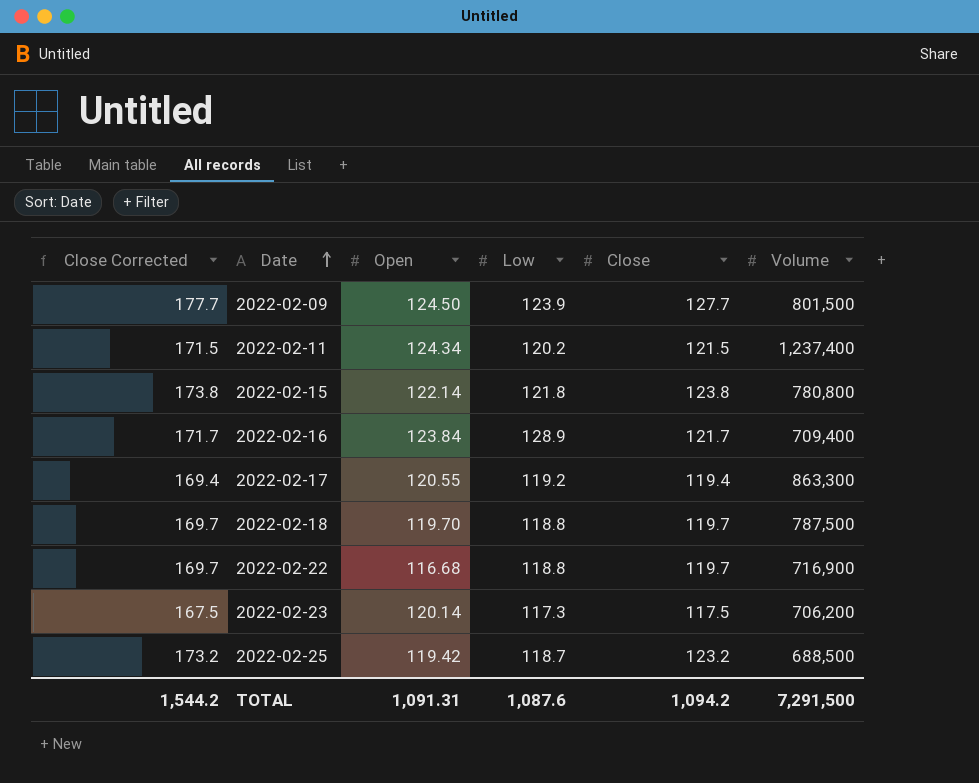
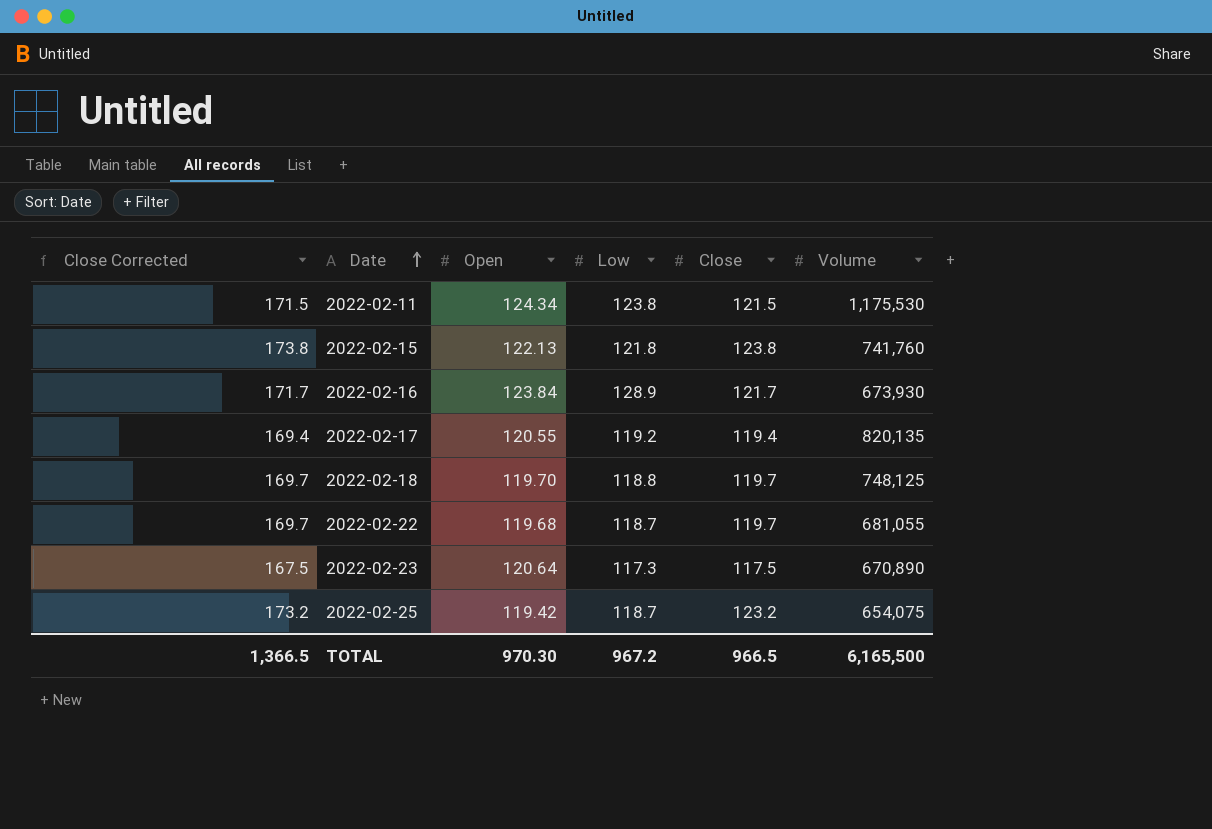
row 2022-02-09: 177.7 | 124.50 | 123.9 | 127.7 | 801,500 -> none
2022-02-11 | Low: 120.2 -> 123.8
2022-02-11 | Volume: 1,237,400 -> 1,175,530
2022-02-15 | Open: 122.14 -> 122.13
2022-02-15 | Volume: 780,800 -> 741,760
2022-02-16 | Volume: 709,400 -> 673,930
2022-02-17 | Volume: 863,300 -> 820,135
2022-02-18 | Volume: 787,500 -> 748,125
2022-02-22 | Open: 116.68 -> 119.68
2022-02-22 | Low: 118.8 -> 118.7
2022-02-22 | Volume: 716,900 -> 681,055
2022-02-23 | Open: 120.14 -> 120.64
2022-02-23 | Volume: 706,200 -> 670,890
2022-02-25 | Volume: 688,500 -> 654,075
TOTAL | Close Corrected: 1,544.2 -> 1,366.5
TOTAL | Open: 1,091.31 -> 970.30
TOTAL | Low: 1,087.6 -> 967.2
TOTAL | Close: 1,094.2 -> 966.5
TOTAL | Volume: 7,291,500 -> 6,165,500

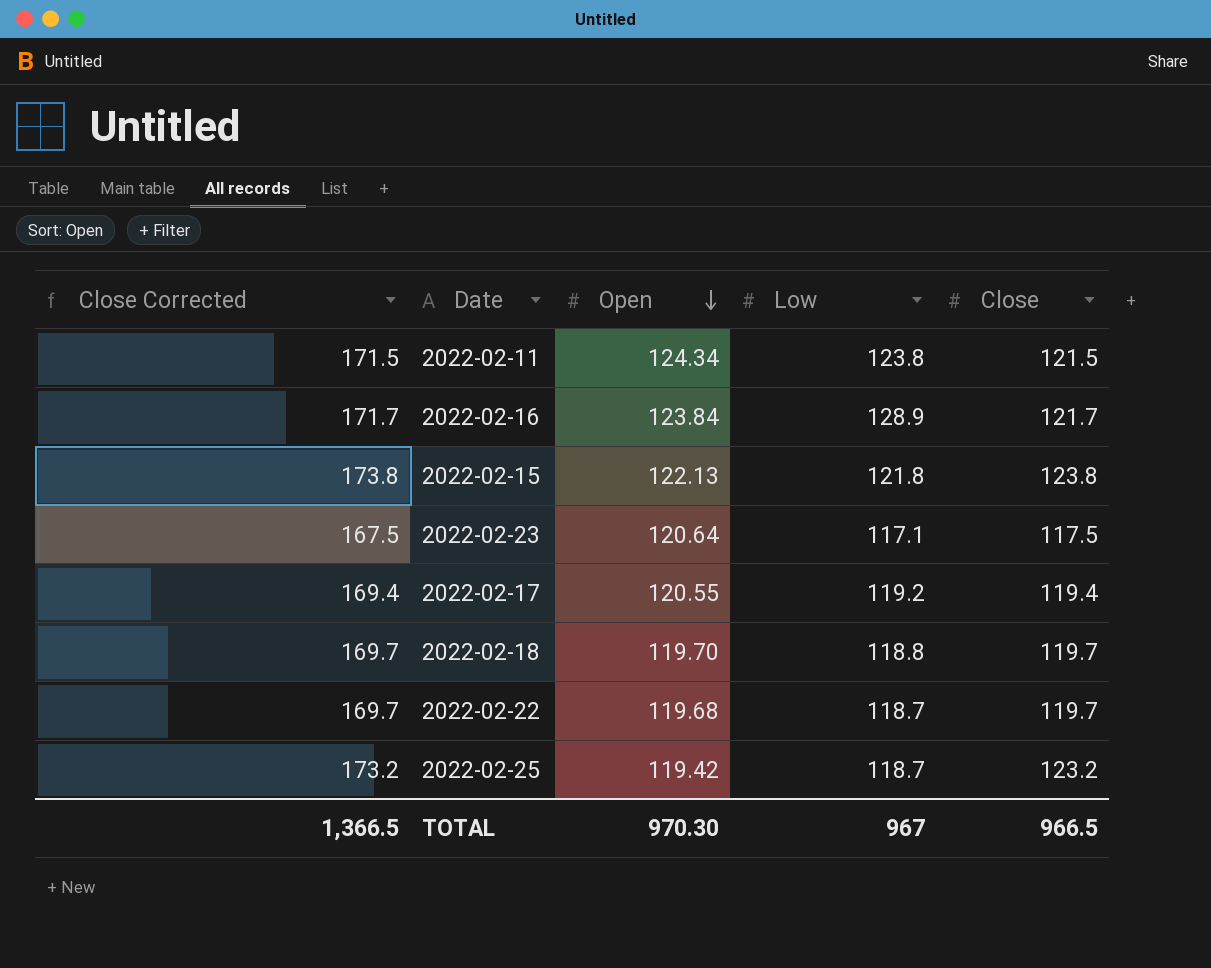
row order: Date ascending -> Open descending
column Volume | position: 6 -> none
2022-02-23 | Low: 117.3 -> 117.1
TOTAL | Low: 967.2 -> 967

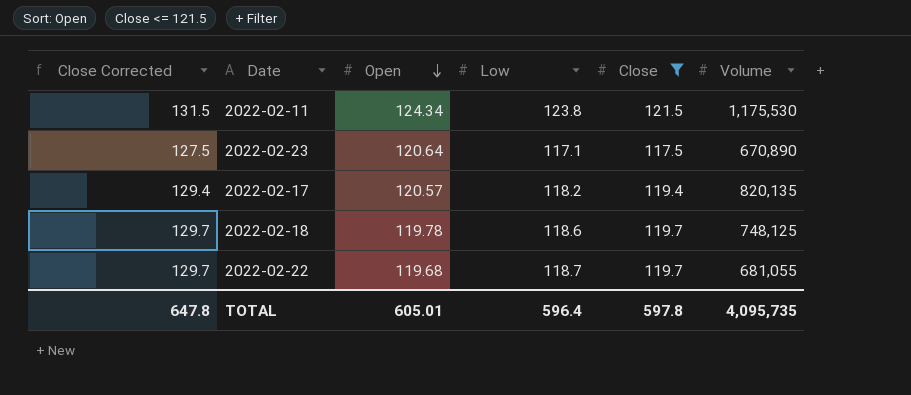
filter: none -> Close <= 121.5
column Close Corrected | formula: [Close] + 50 -> [Close] + 10
column Volume | position: none -> 6
2022-02-17 | Open: 120.55 -> 120.57
2022-02-17 | Low: 119.2 -> 118.2
2022-02-18 | Open: 119.70 -> 119.78
2022-02-18 | Low: 118.8 -> 118.6
TOTAL | Close Corrected: 1,366.5 -> 647.8
TOTAL | Open: 970.30 -> 605.01
TOTAL | Low: 967 -> 596.4
TOTAL | Close: 966.5 -> 597.8

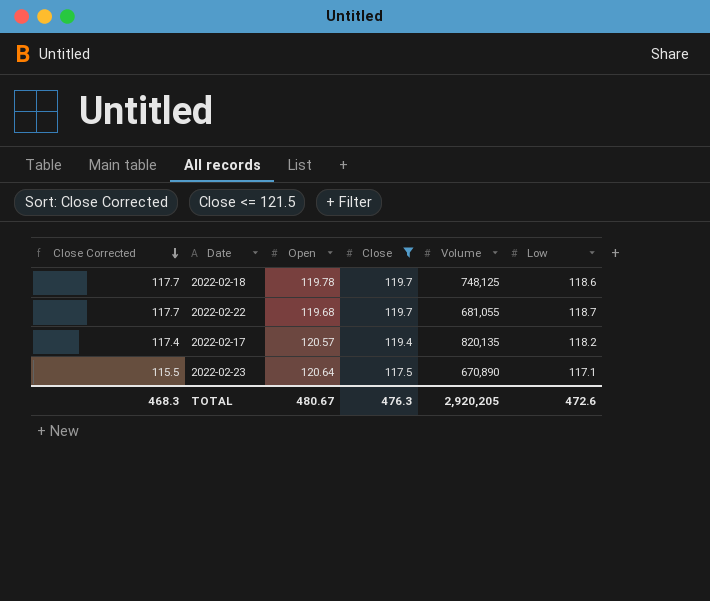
row order: Open descending -> Close Corrected descending
column Close Corrected | formula: [Close] + 10 -> [Close] - 2
column Low | position: 4 -> 6
row 2022-02-11: 131.5 | 124.34 | 123.8 | 121.5 | 1,175,530 -> none
TOTAL | Close Corrected: 647.8 -> 468.3
TOTAL | Open: 605.01 -> 480.67
TOTAL | Close: 597.8 -> 476.3
TOTAL | Volume: 4,095,735 -> 2,920,205
TOTAL | Low: 596.4 -> 472.6

